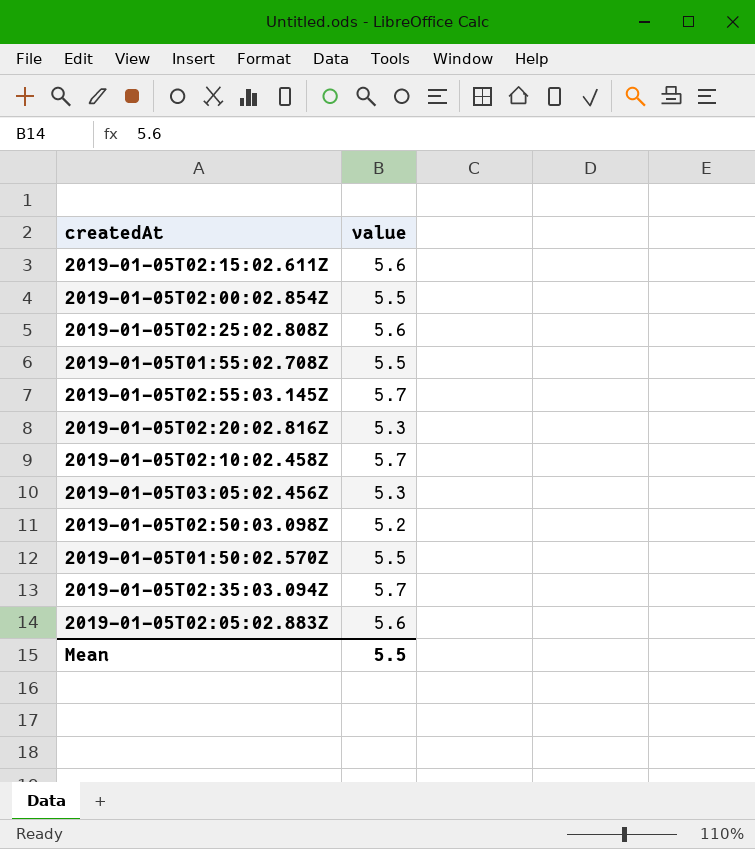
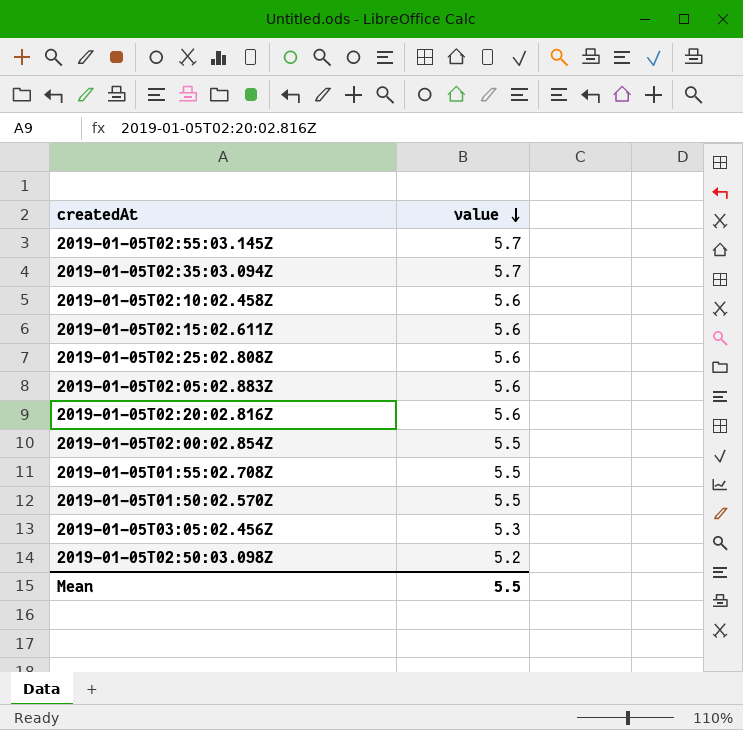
row order: none -> value descending
2019-01-05T02:10:02.458Z | value: 5.7 -> 5.6
2019-01-05T02:20:02.816Z | value: 5.3 -> 5.6

